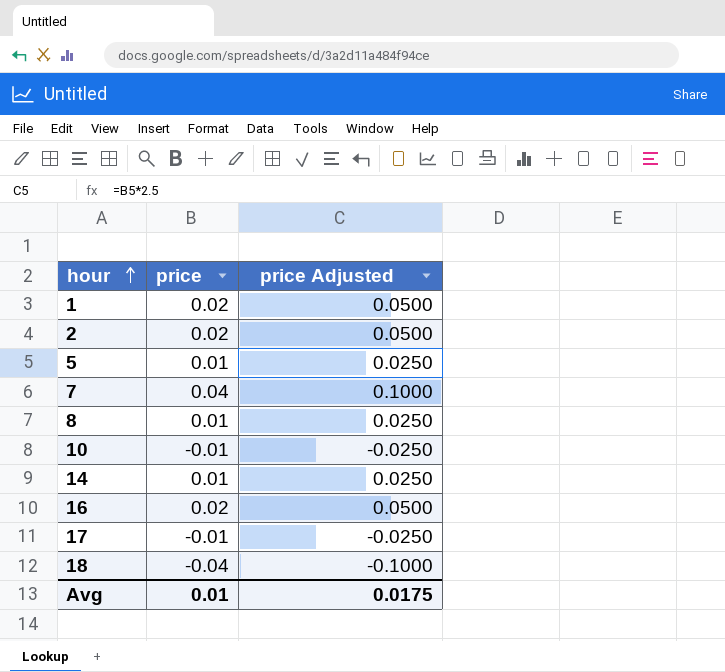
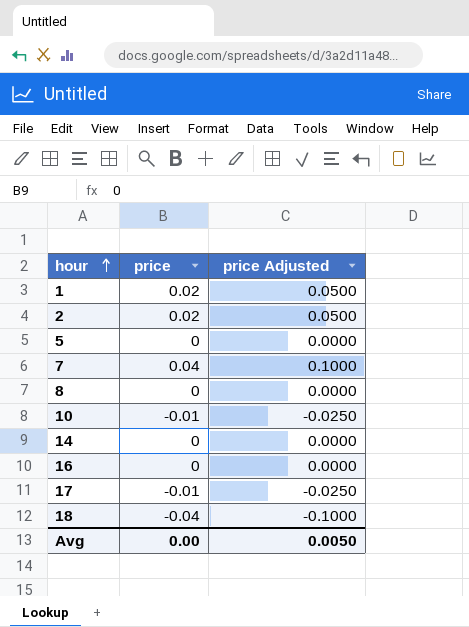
5 | price: 0.01 -> 0
5 | price Adjusted: 0.0250 -> 0.0000
8 | price: 0.01 -> 0
8 | price Adjusted: 0.0250 -> 0.0000
14 | price: 0.01 -> 0
14 | price Adjusted: 0.0250 -> 0.0000
16 | price: 0.02 -> 0
16 | price Adjusted: 0.0500 -> 0.0000
Avg | price: 0.01 -> 0.00
Avg | price Adjusted: 0.0175 -> 0.0050

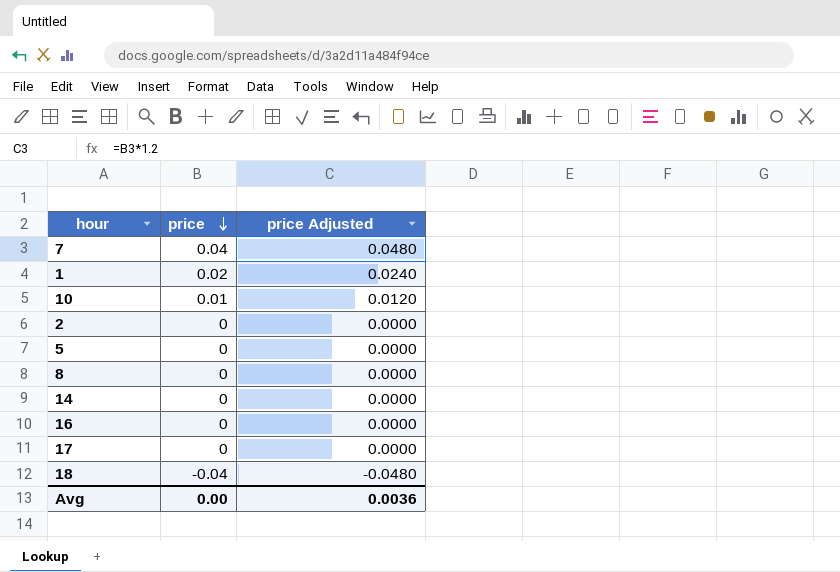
row order: hour ascending -> price descending
column price Adjusted | formula: [price] * 2.5 -> [price] * 1.2
10 | price: -0.01 -> 0.01
2 | price: 0.02 -> 0
17 | price: -0.01 -> 0
Avg | price Adjusted: 0.0050 -> 0.0036

